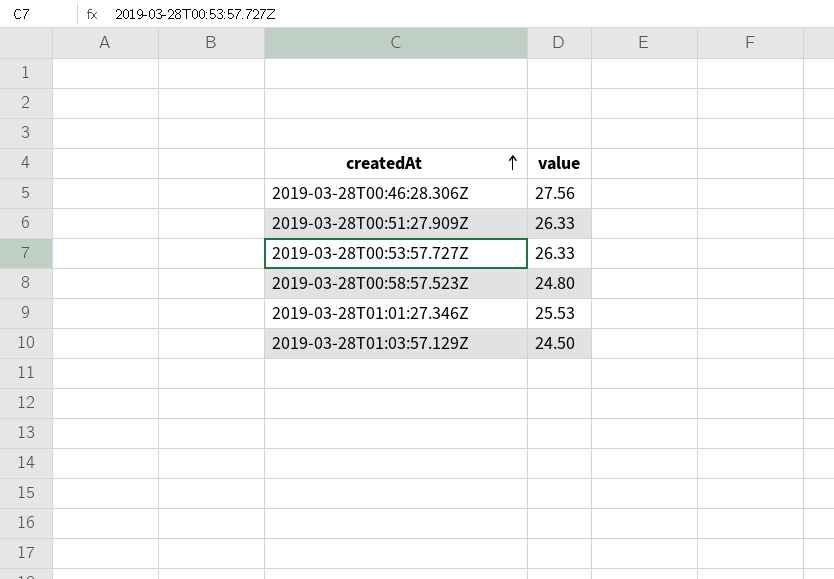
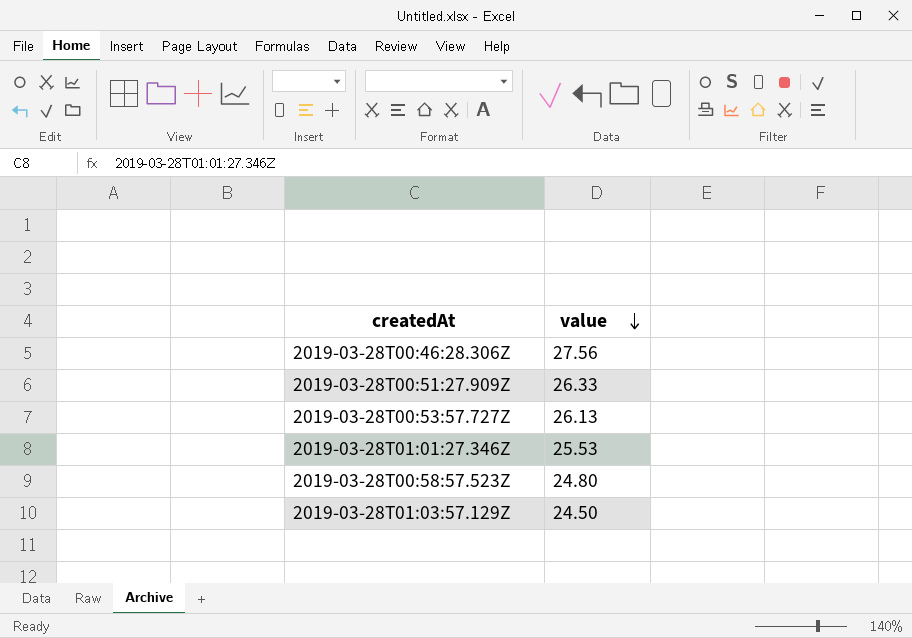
row order: createdAt ascending -> value descending
2019-03-28T00:53:57.727Z | value: 26.33 -> 26.13

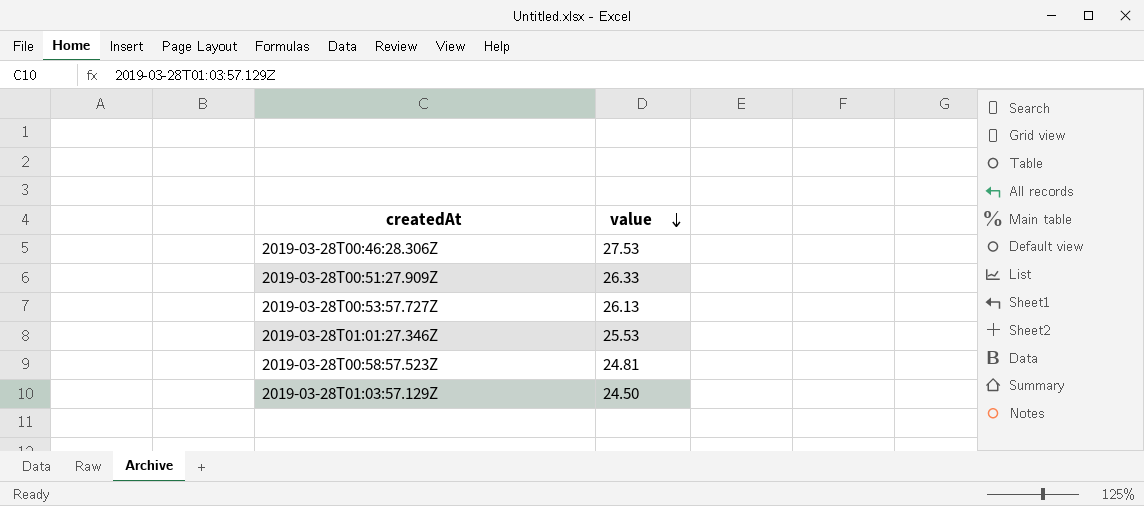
2019-03-28T00:46:28.306Z | value: 27.56 -> 27.53
2019-03-28T00:58:57.523Z | value: 24.80 -> 24.81

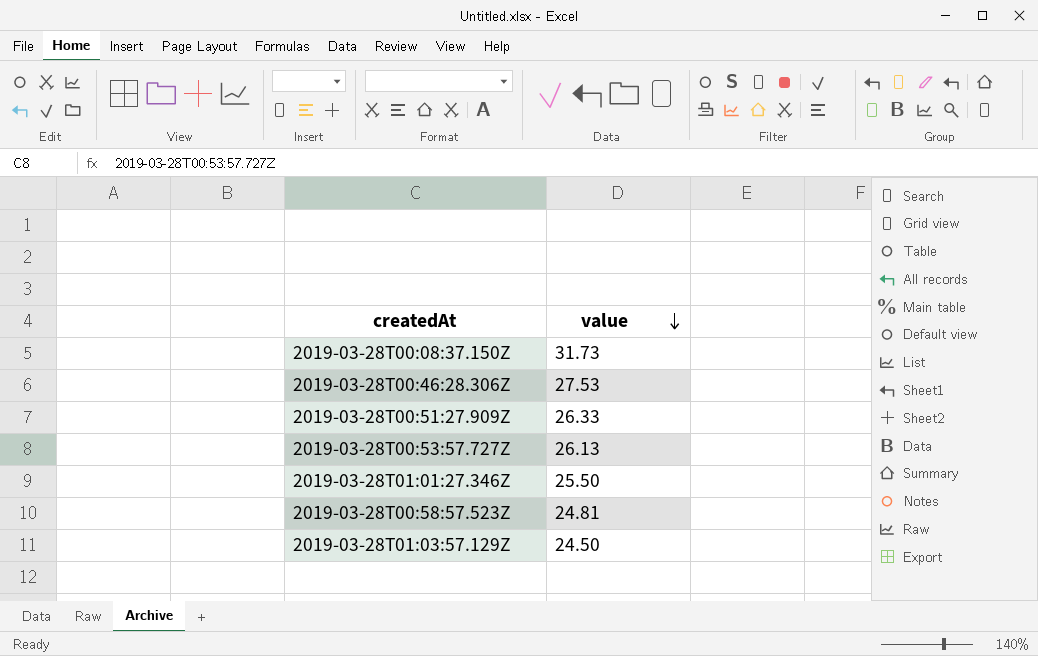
row 2019-03-28T00:08:37.150Z: none -> 31.73
2019-03-28T01:01:27.346Z | value: 25.53 -> 25.50

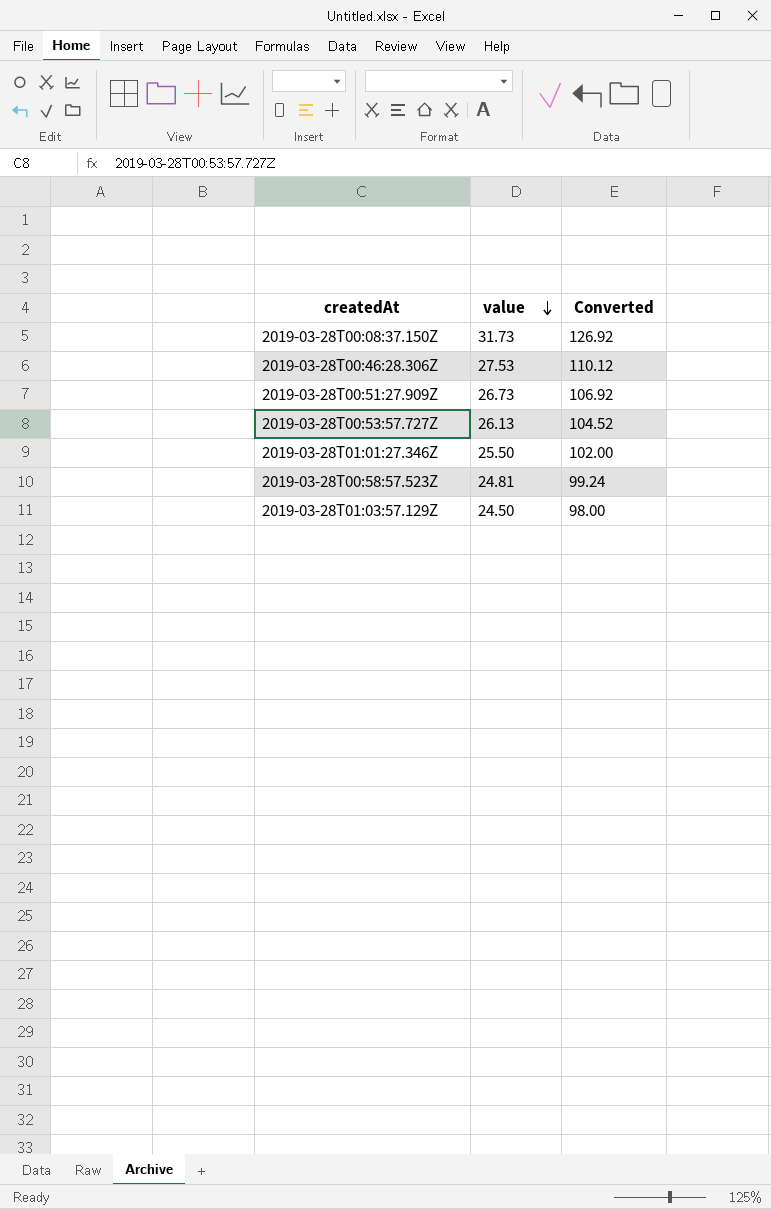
column Converted | formula: none -> [value] * 4
2019-03-28T00:51:27.909Z | value: 26.33 -> 26.73

